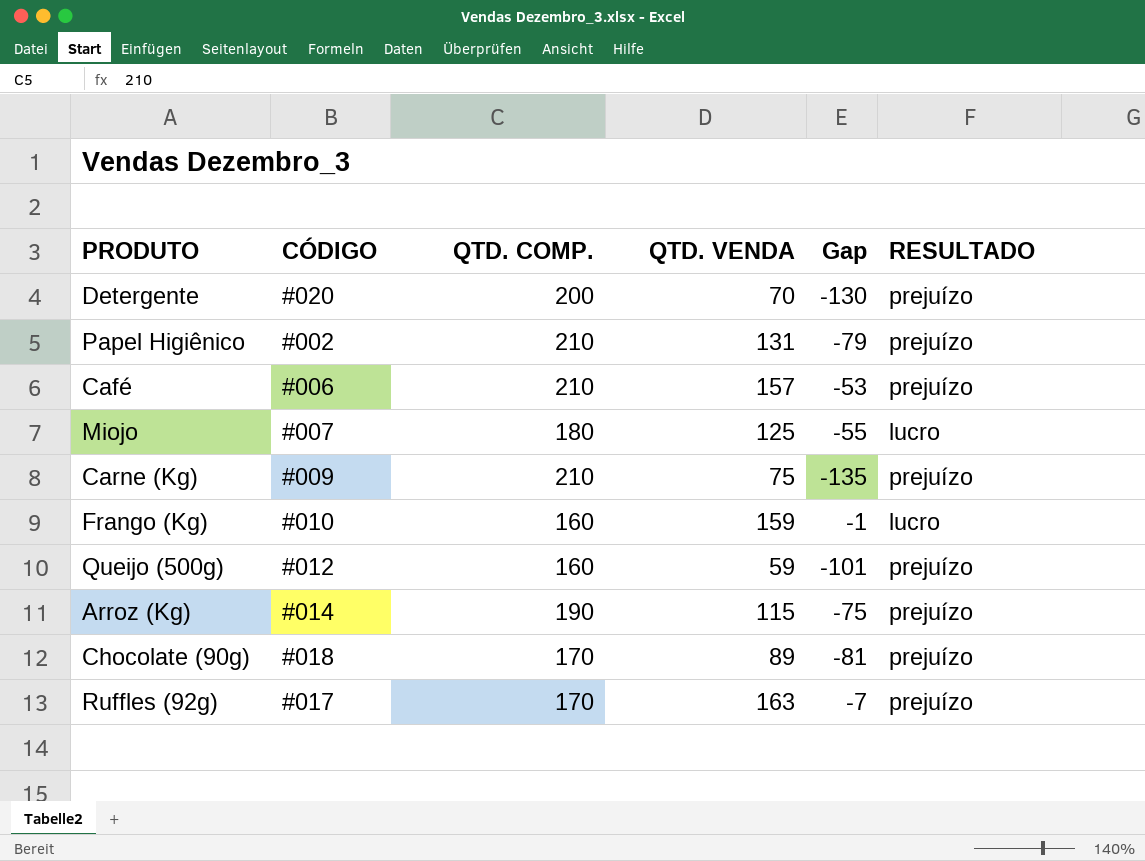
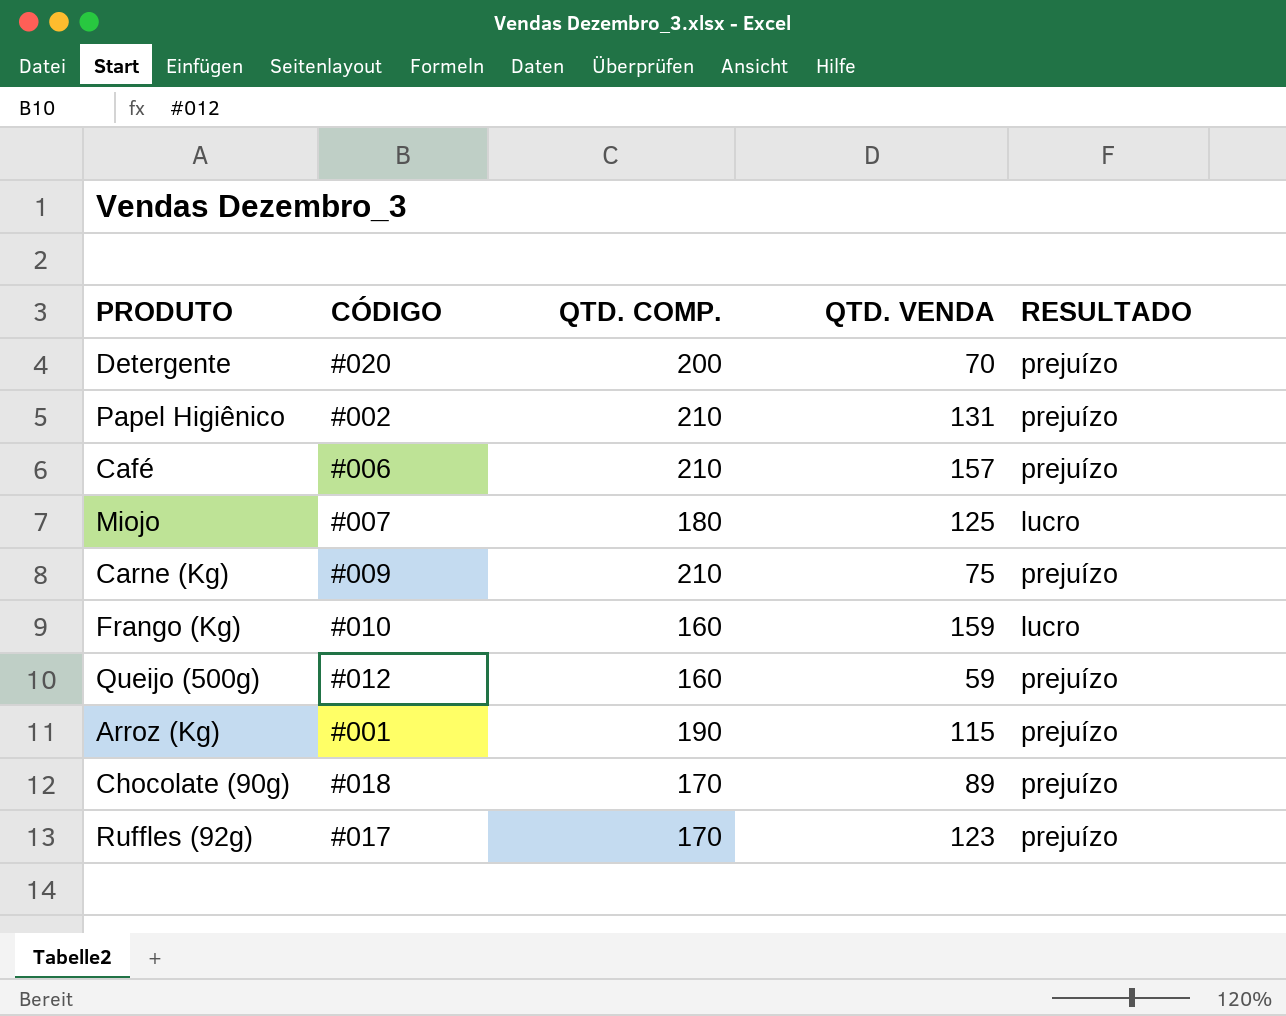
column Gap | formula: [QTD. VENDA] - [QTD. COMP.] -> none
Arroz (Kg) | CÓDIGO: #014 -> #001
Ruffles (92g) | QTD. VENDA: 163 -> 123

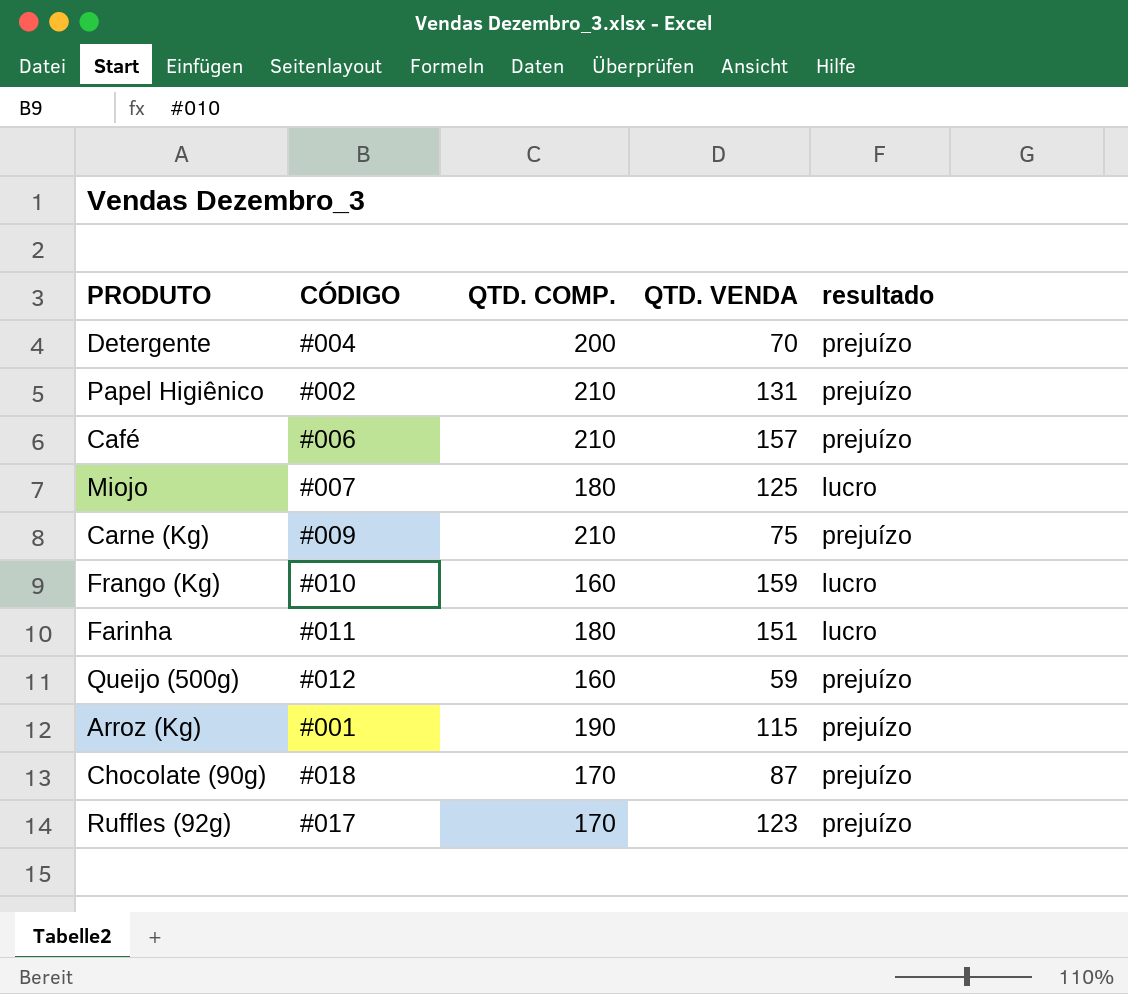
column name: RESULTADO -> resultado
Detergente | CÓDIGO: #020 -> #004
row Farinha: none -> #011 | 180 | 151 | lucro
Chocolate (90g) | QTD. VENDA: 89 -> 87

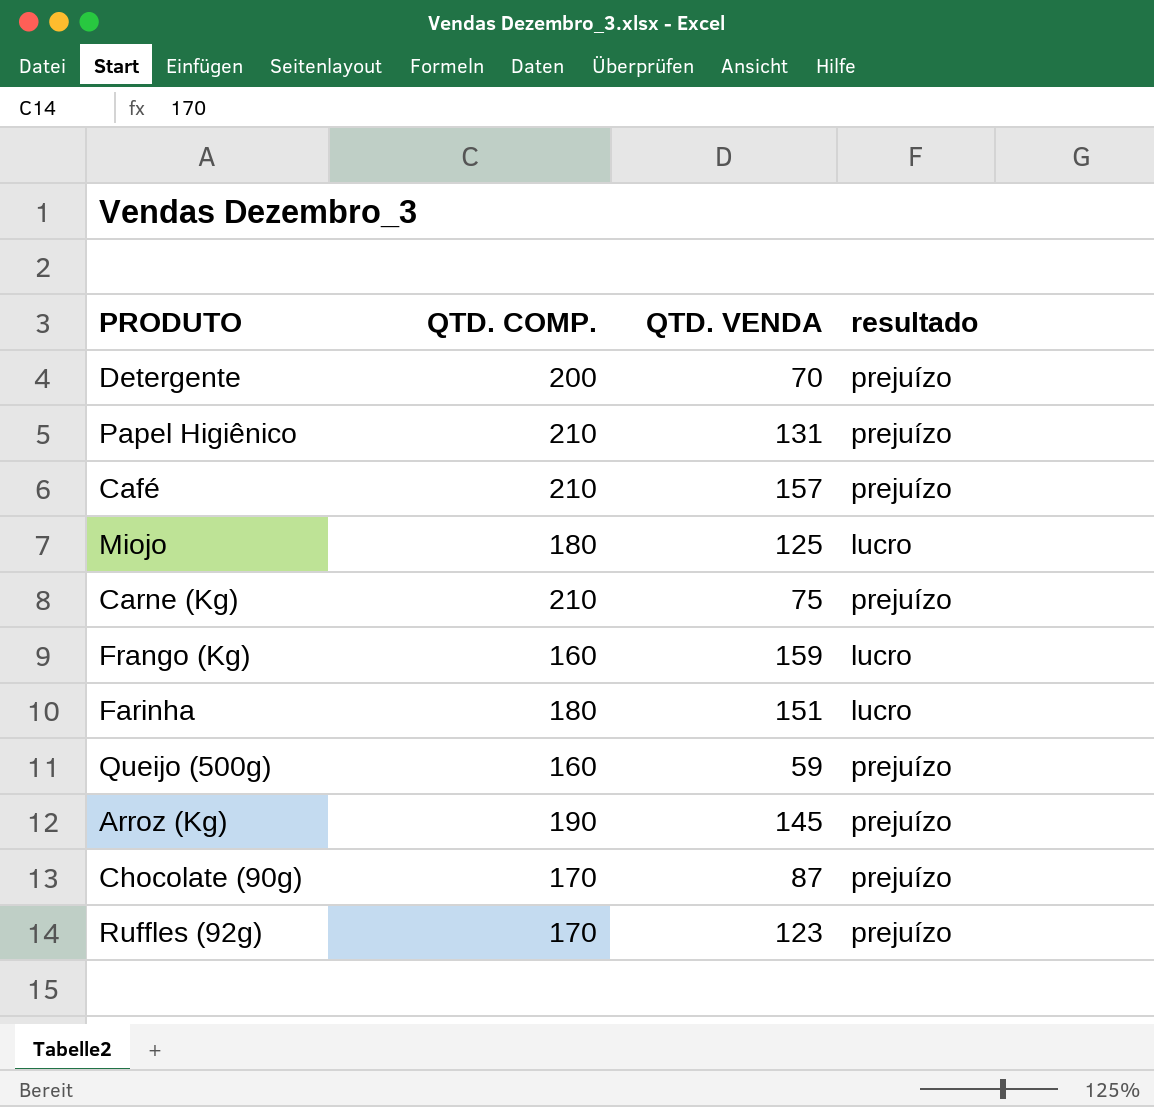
column CÓDIGO | position: 2 -> none
Arroz (Kg) | QTD. VENDA: 115 -> 145

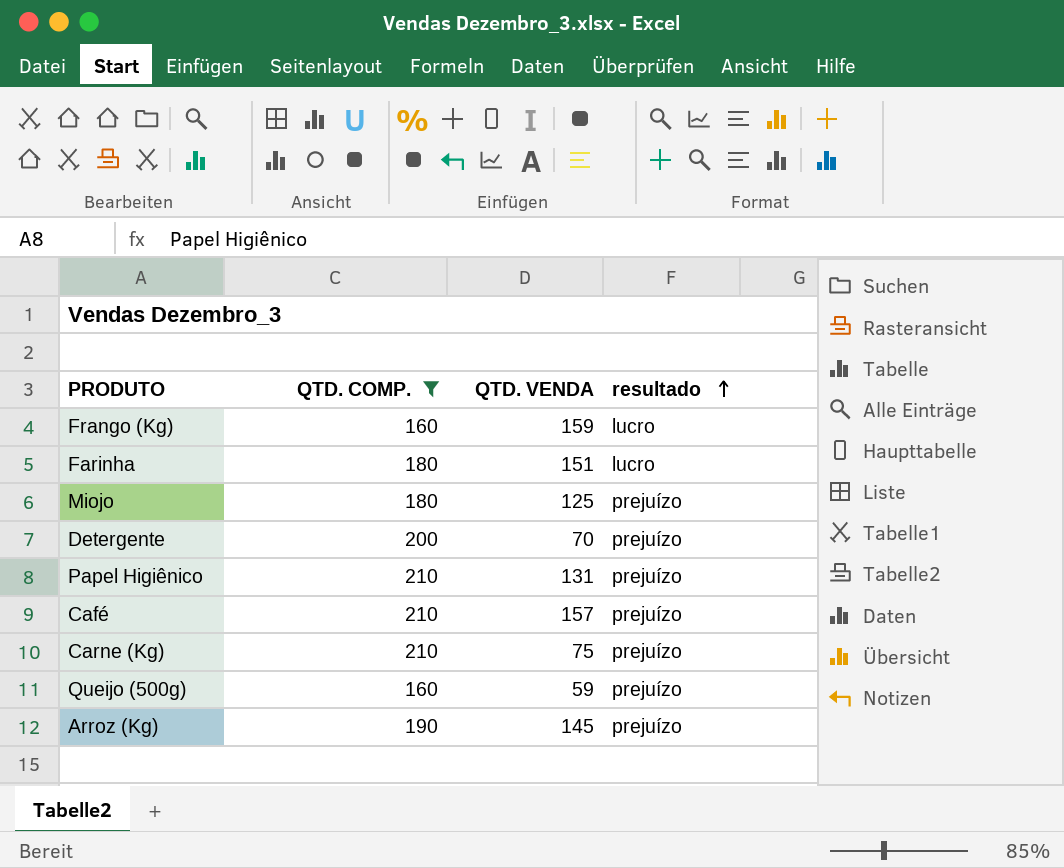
filter: none -> QTD. COMP. != 170
row order: none -> resultado ascending
Miojo | resultado: lucro -> prejuízo

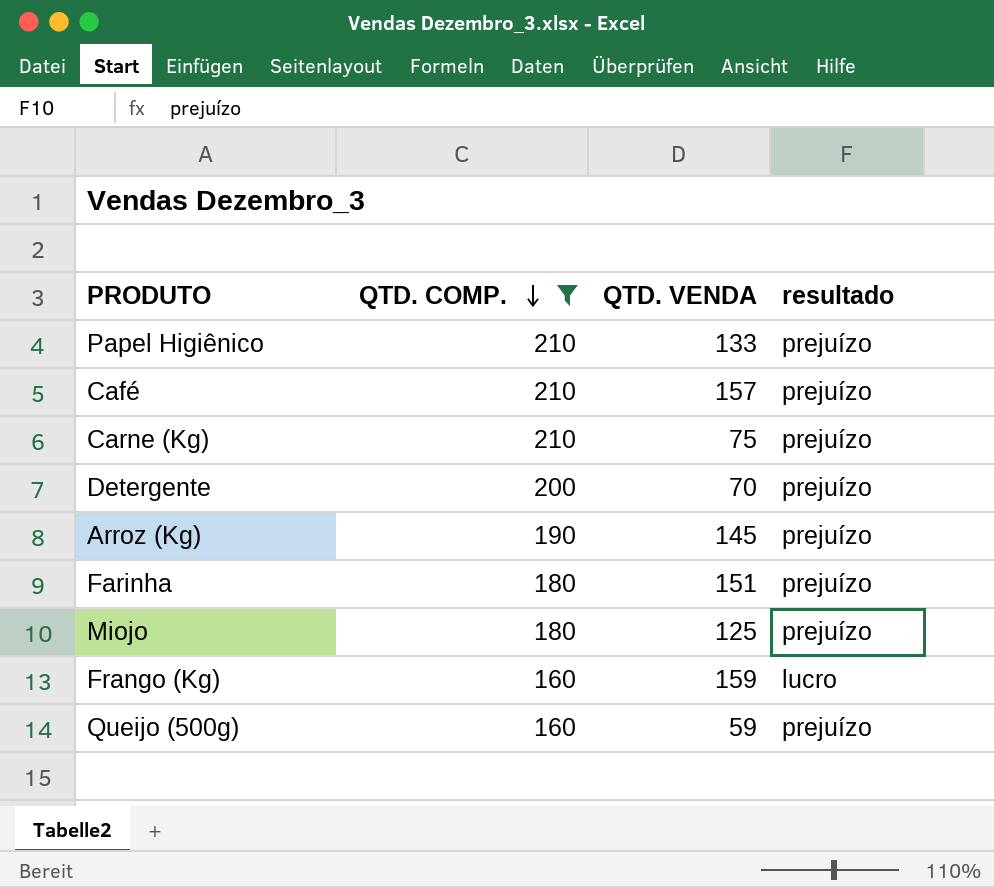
row order: resultado ascending -> QTD. COMP. descending
Papel Higiênico | QTD. VENDA: 131 -> 133
Farinha | resultado: lucro -> prejuízo

